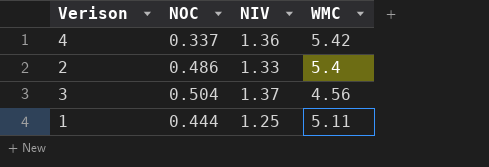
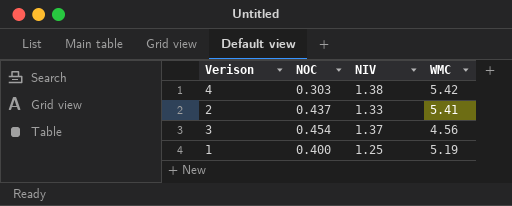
4 | NOC: 0.337 -> 0.303
4 | NIV: 1.36 -> 1.38
2 | NOC: 0.486 -> 0.437
2 | WMC: 5.4 -> 5.41
3 | NOC: 0.504 -> 0.454
1 | NOC: 0.444 -> 0.400
1 | WMC: 5.11 -> 5.19

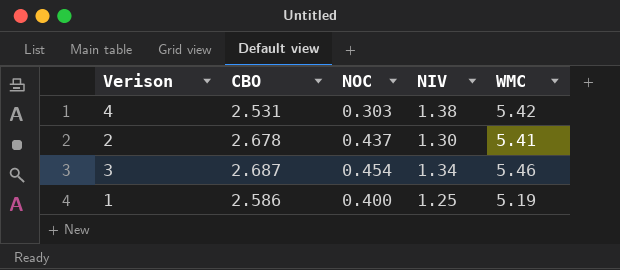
column CBO | position: none -> 2
2 | NIV: 1.33 -> 1.30
3 | NIV: 1.37 -> 1.34
3 | WMC: 4.56 -> 5.46

